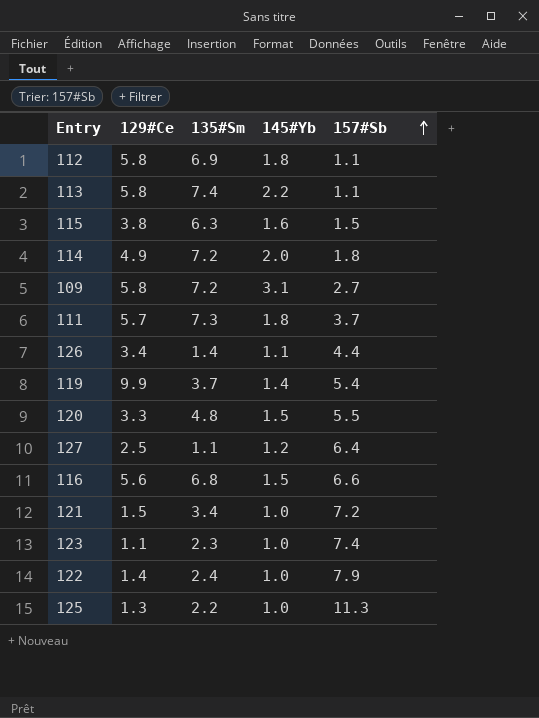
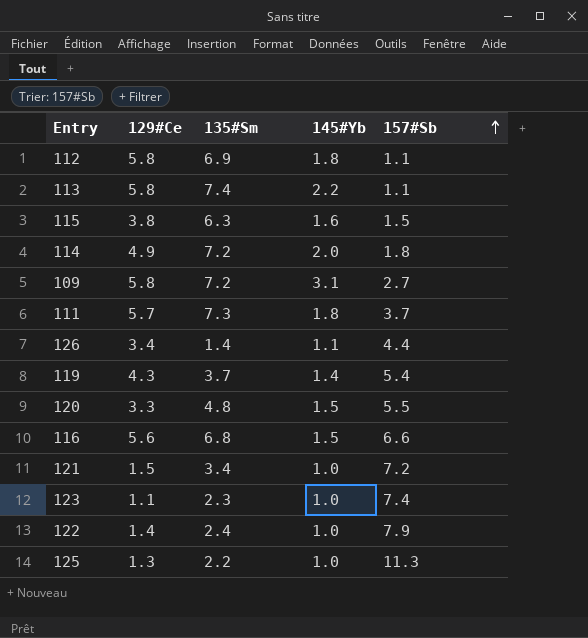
row 127: 2.5 | 1.1 | 1.2 | 6.4 -> none
119 | 129#Ce: 9.9 -> 4.3

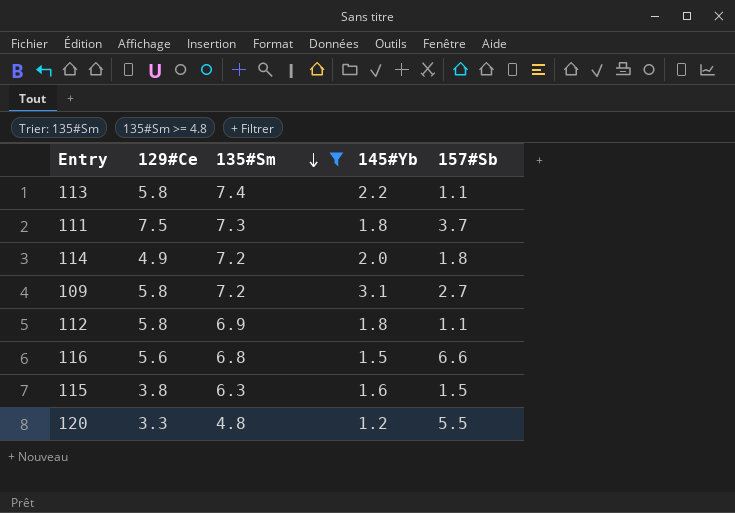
filter: none -> 135#Sm >= 4.8
row order: 157#Sb ascending -> 135#Sm descending
111 | 129#Ce: 5.7 -> 7.5
120 | 145#Yb: 1.5 -> 1.2

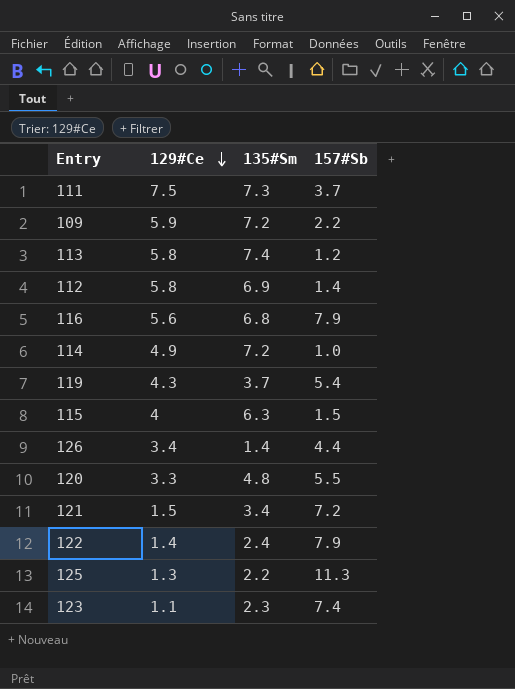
filter: 135#Sm >= 4.8 -> none
row order: 135#Sm descending -> 129#Ce descending
column 145#Yb | position: 4 -> none
109 | 129#Ce: 5.8 -> 5.9
109 | 157#Sb: 2.7 -> 2.2
113 | 157#Sb: 1.1 -> 1.2
112 | 157#Sb: 1.1 -> 1.4
116 | 157#Sb: 6.6 -> 7.9
114 | 157#Sb: 1.8 -> 1.0
115 | 129#Ce: 3.8 -> 4

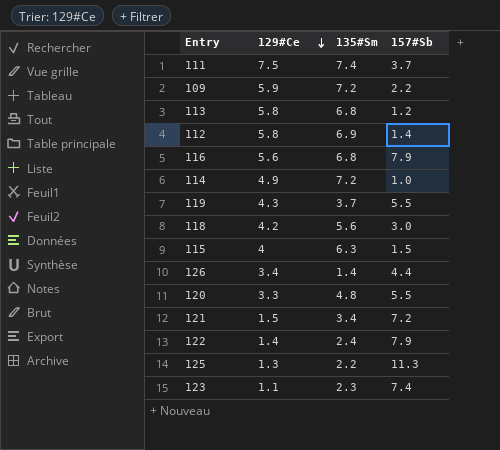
111 | 135#Sm: 7.3 -> 7.4
113 | 135#Sm: 7.4 -> 6.8
119 | 157#Sb: 5.4 -> 5.5
row 118: none -> 4.2 | 5.6 | 3.0

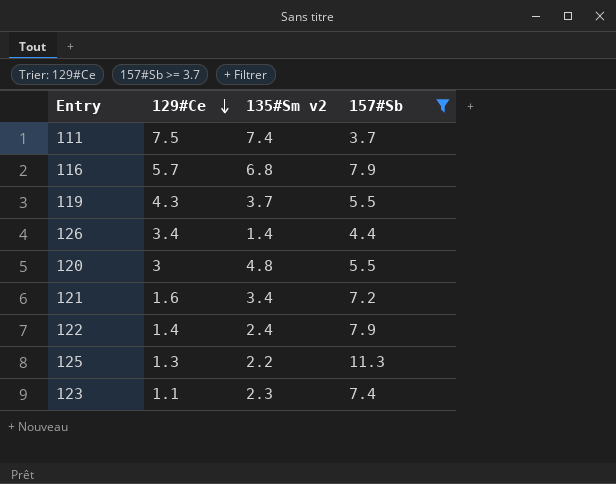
filter: none -> 157#Sb >= 3.7
column name: 135#Sm -> 135#Sm v2
116 | 129#Ce: 5.6 -> 5.7
120 | 129#Ce: 3.3 -> 3
121 | 129#Ce: 1.5 -> 1.6

